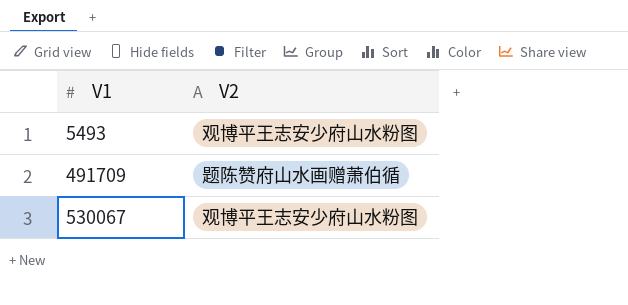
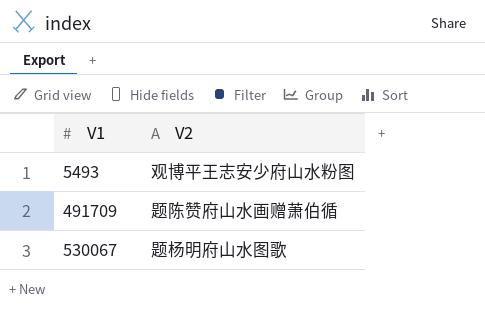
530067 | V2: 观博平王志安少府山水粉图 -> 题杨明府山水图歌

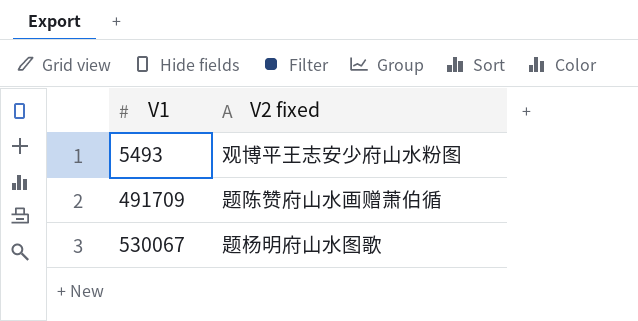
column name: V2 -> V2 fixed

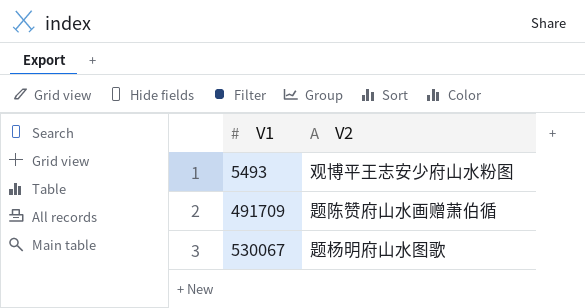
column name: V2 fixed -> V2

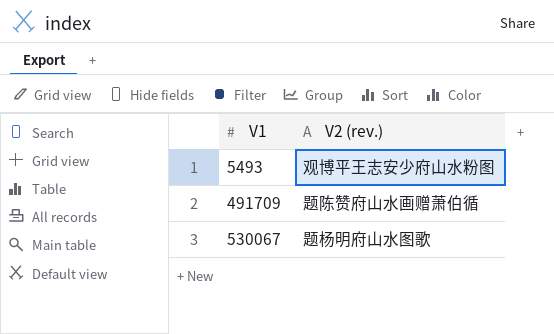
column name: V2 -> V2 (rev.)

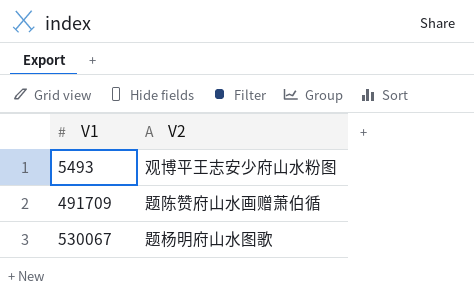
column name: V2 (rev.) -> V2

